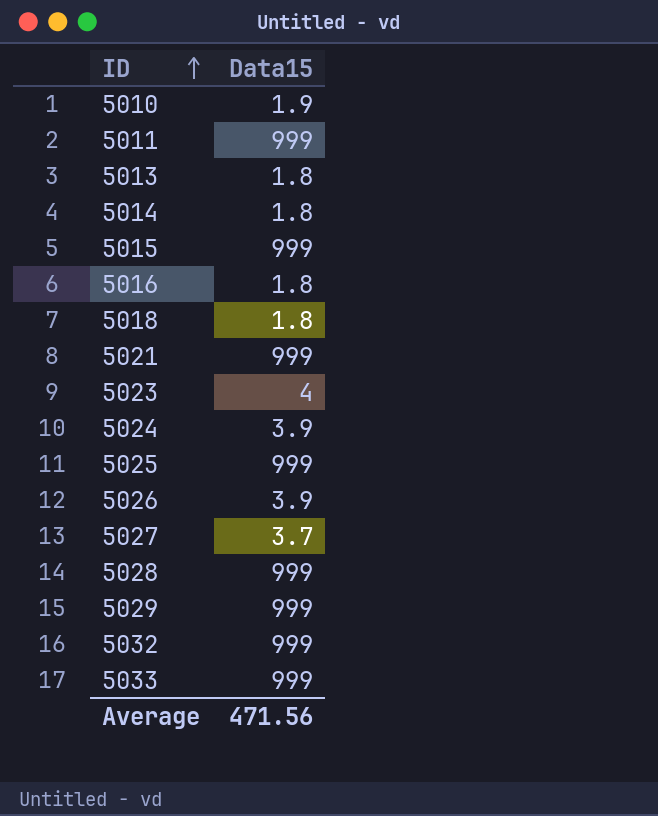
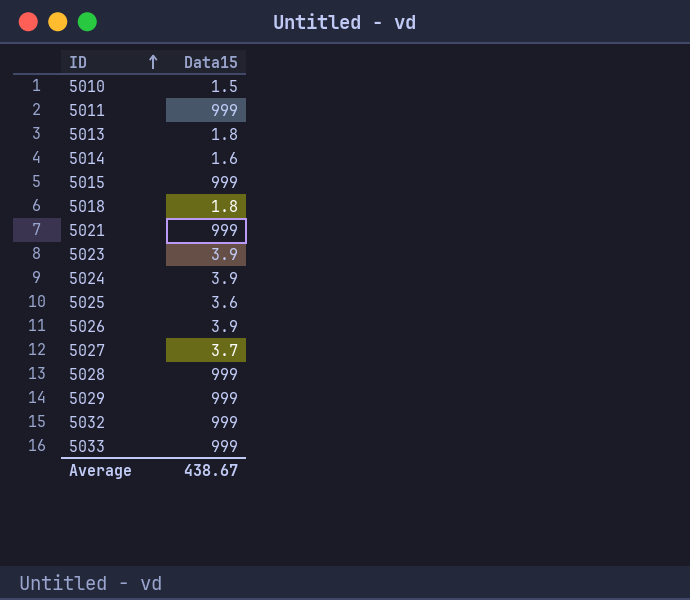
row 5016: 1.8 -> none
5010 | Data15: 1.9 -> 1.5
5014 | Data15: 1.8 -> 1.6
5023 | Data15: 4 -> 3.9
5025 | Data15: 999 -> 3.6
Average | Data15: 471.56 -> 438.67

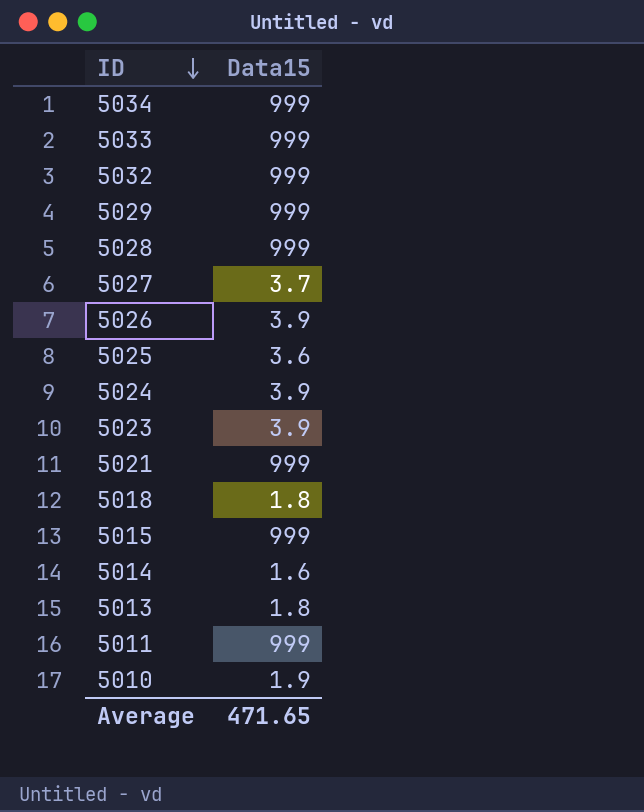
row order: ID ascending -> ID descending
row 5034: none -> 999
5010 | Data15: 1.5 -> 1.9
Average | Data15: 438.67 -> 471.65

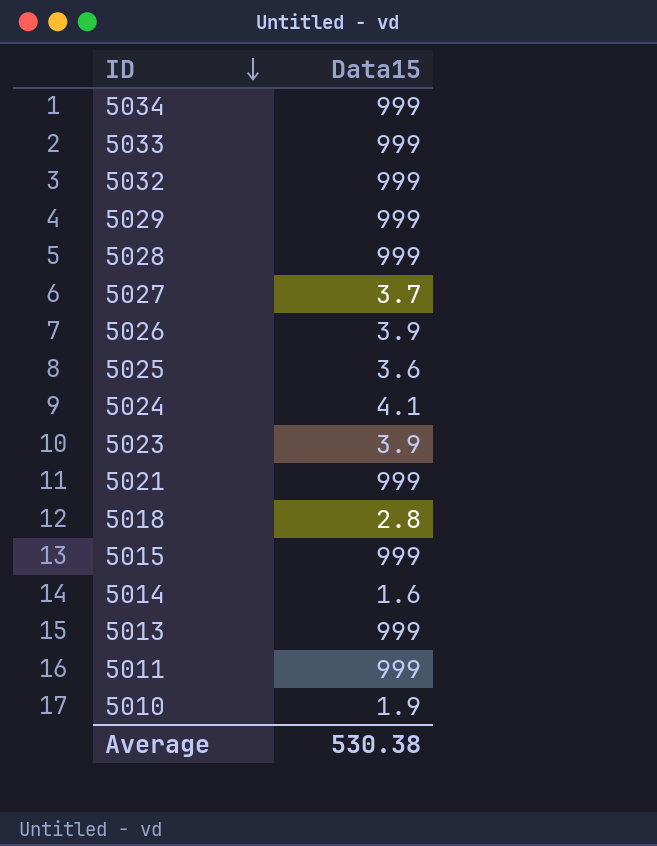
5024 | Data15: 3.9 -> 4.1
5018 | Data15: 1.8 -> 2.8
5013 | Data15: 1.8 -> 999
Average | Data15: 471.65 -> 530.38

